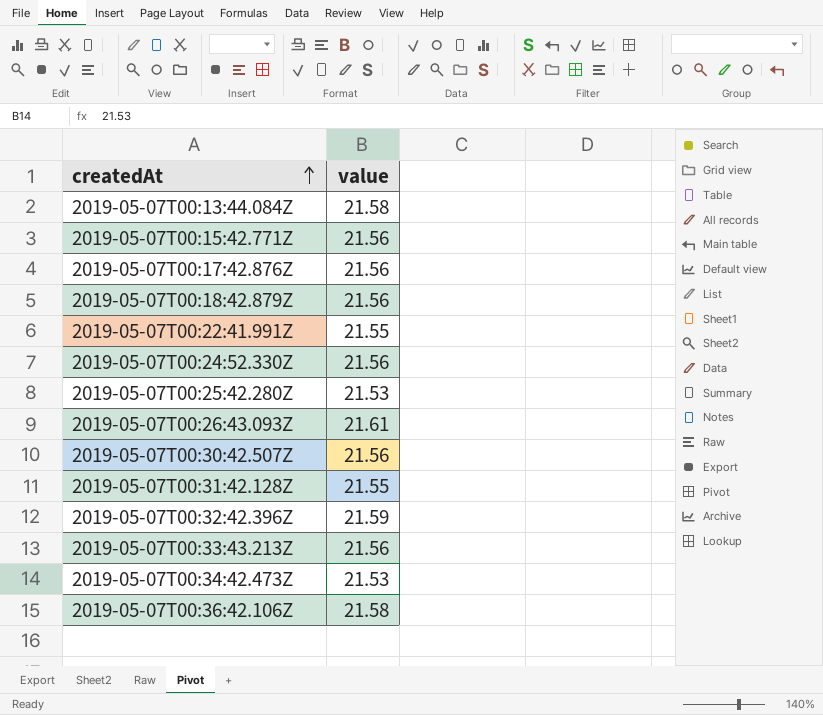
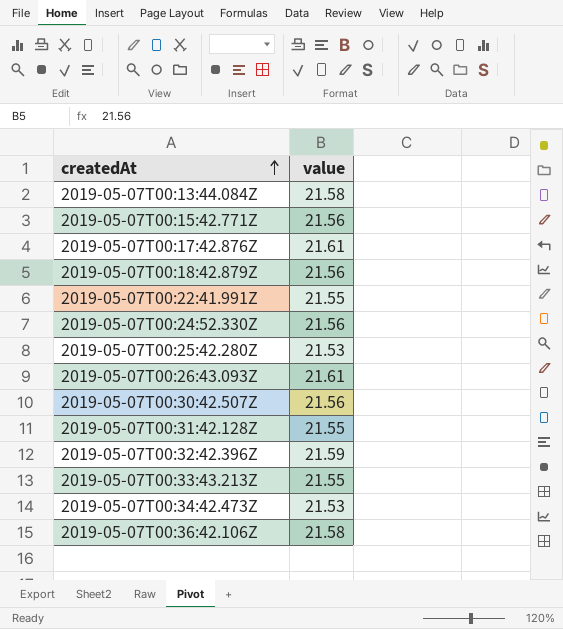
2019-05-07T00:17:42.876Z | value: 21.56 -> 21.61
2019-05-07T00:33:43.213Z | value: 21.56 -> 21.55

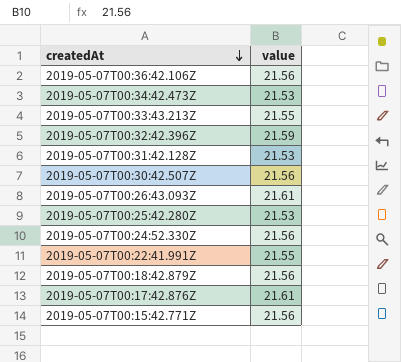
row order: createdAt ascending -> createdAt descending
row 2019-05-07T00:13:44.084Z: 21.58 -> none
2019-05-07T00:36:42.106Z | value: 21.58 -> 21.56
2019-05-07T00:31:42.128Z | value: 21.55 -> 21.53

